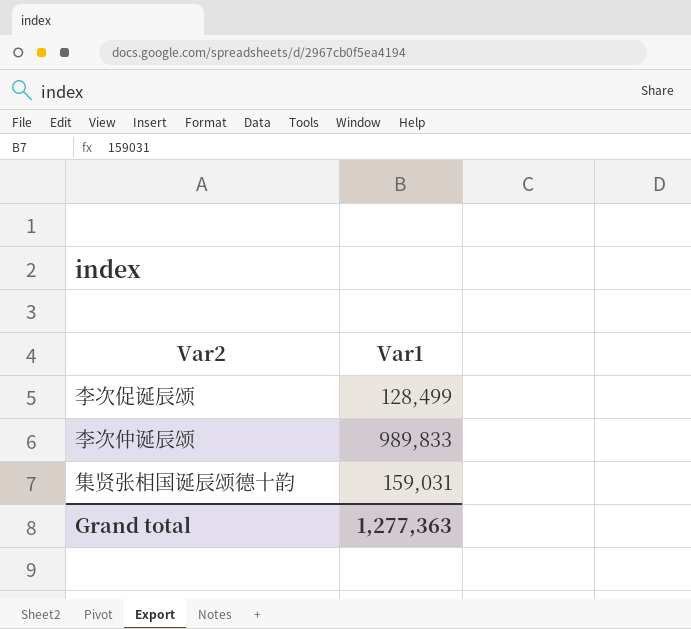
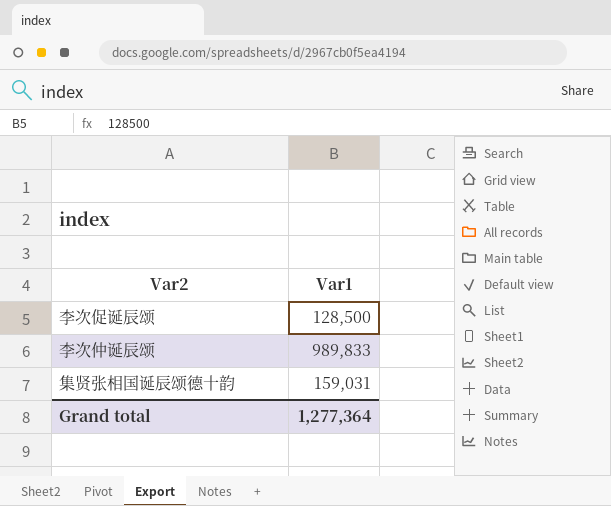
李次促诞辰颂 | Var1: 128,499 -> 128,500
Grand total | Var1: 1,277,363 -> 1,277,364

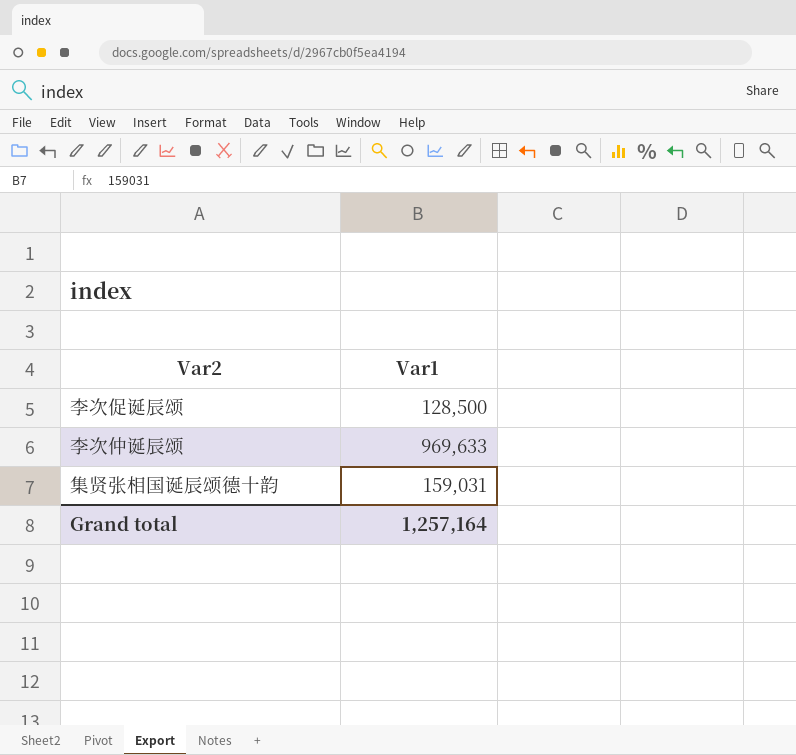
李次仲诞辰颂 | Var1: 989,833 -> 969,633
Grand total | Var1: 1,277,364 -> 1,257,164

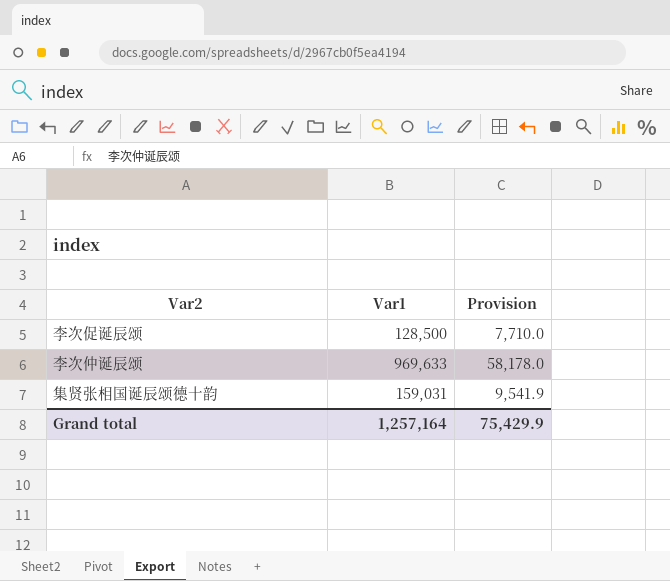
column Provision | formula: none -> [Var1] * 0.06

